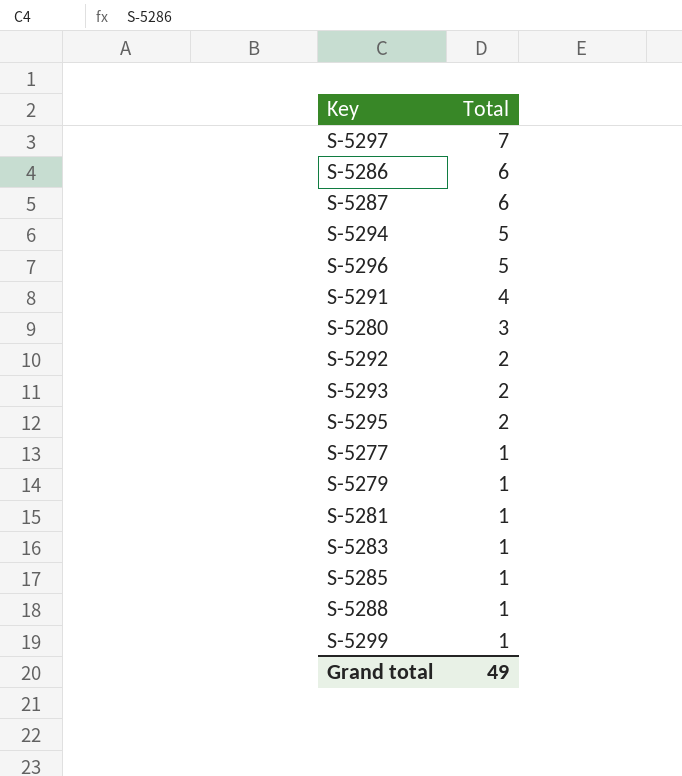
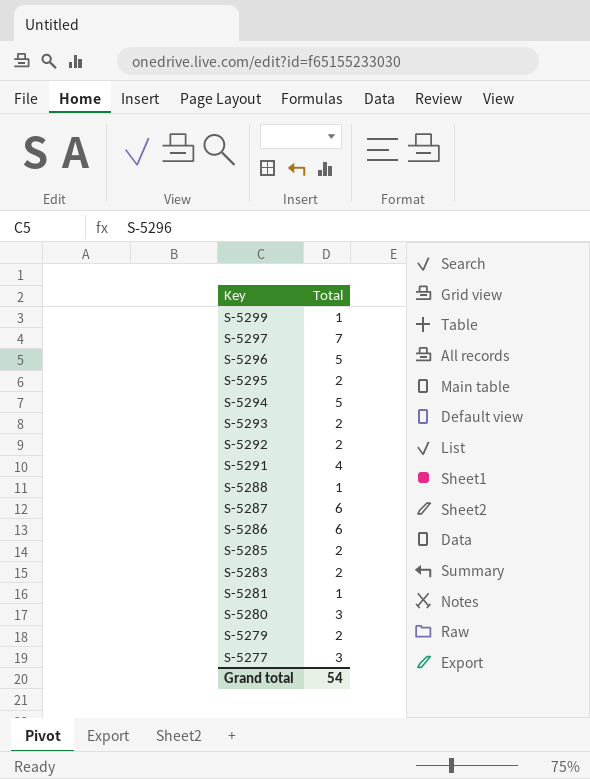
row order: Total descending -> Key descending
S-5285 | Total: 1 -> 2
S-5283 | Total: 1 -> 2
S-5279 | Total: 1 -> 2
S-5277 | Total: 1 -> 3
Grand total | Total: 49 -> 54

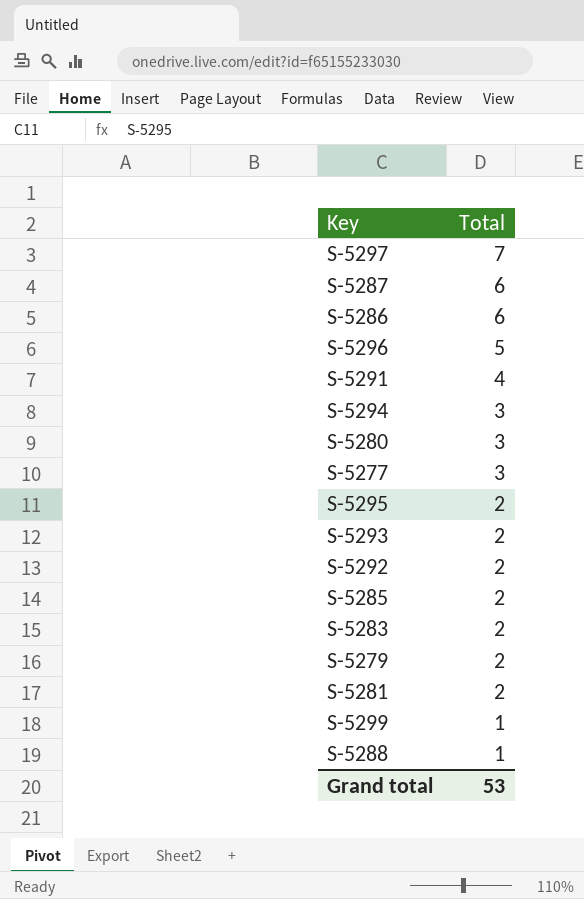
row order: Key descending -> Total descending
S-5294 | Total: 5 -> 3
S-5281 | Total: 1 -> 2
Grand total | Total: 54 -> 53

